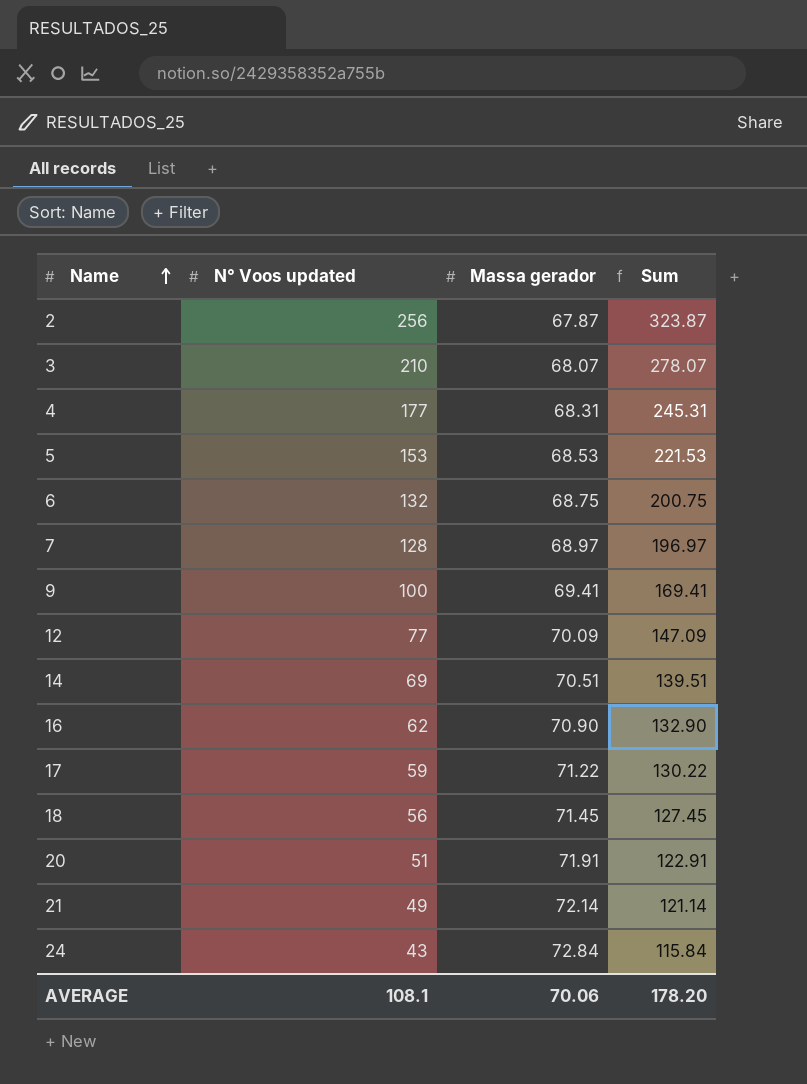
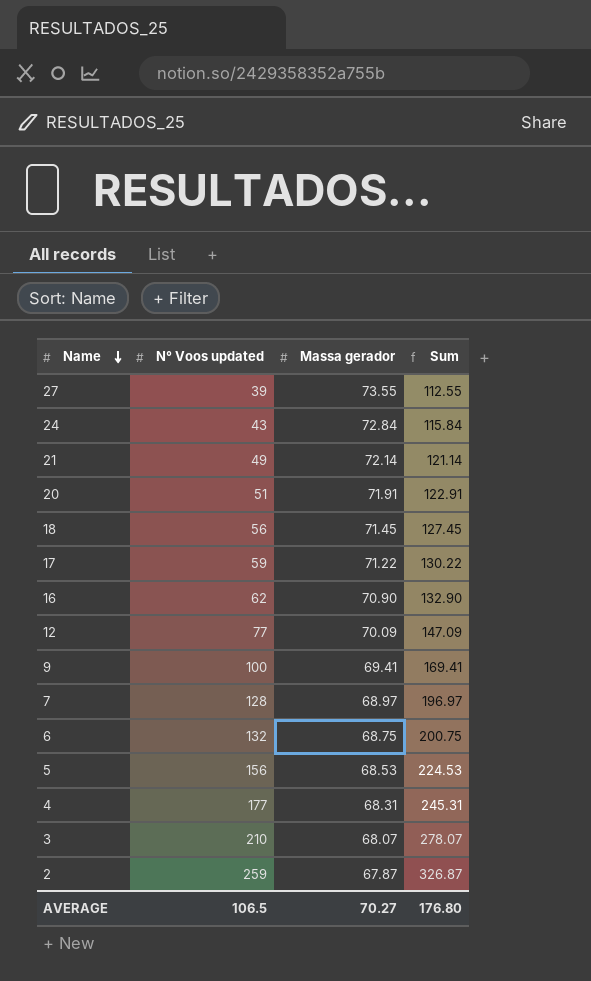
row order: Name ascending -> Name descending
row 14: 69 | 70.51 | 139.51 -> none
row 27: none -> 39 | 73.55 | 112.55
5 | N° Voos updated: 153 -> 156
5 | Sum: 221.53 -> 224.53
2 | N° Voos updated: 256 -> 259
2 | Sum: 323.87 -> 326.87
AVERAGE | N° Voos updated: 108.1 -> 106.5
AVERAGE | Massa gerador: 70.06 -> 70.27
AVERAGE | Sum: 178.20 -> 176.80

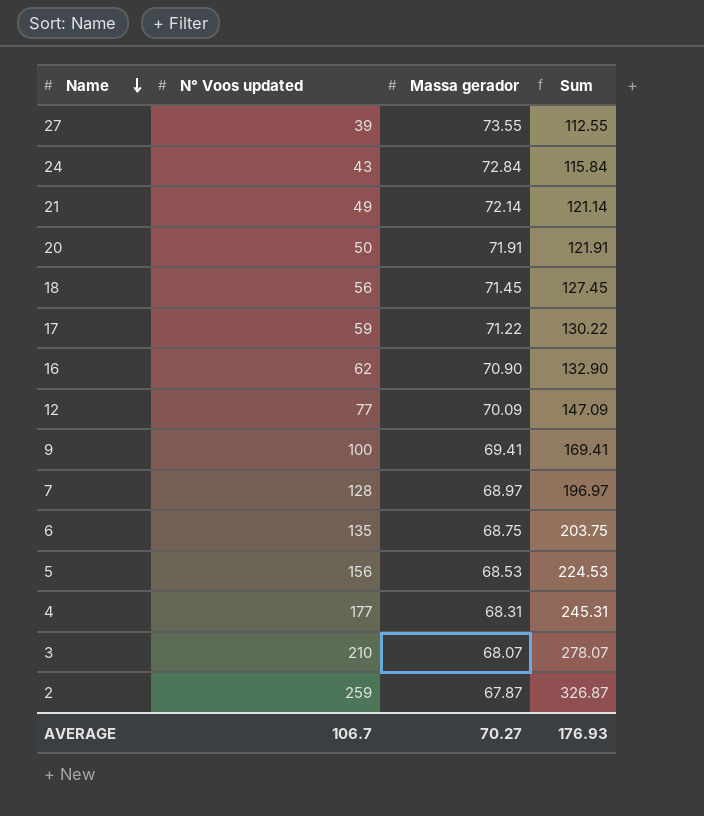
20 | N° Voos updated: 51 -> 50
20 | Sum: 122.91 -> 121.91
6 | N° Voos updated: 132 -> 135
6 | Sum: 200.75 -> 203.75
AVERAGE | N° Voos updated: 106.5 -> 106.7
AVERAGE | Sum: 176.80 -> 176.93

